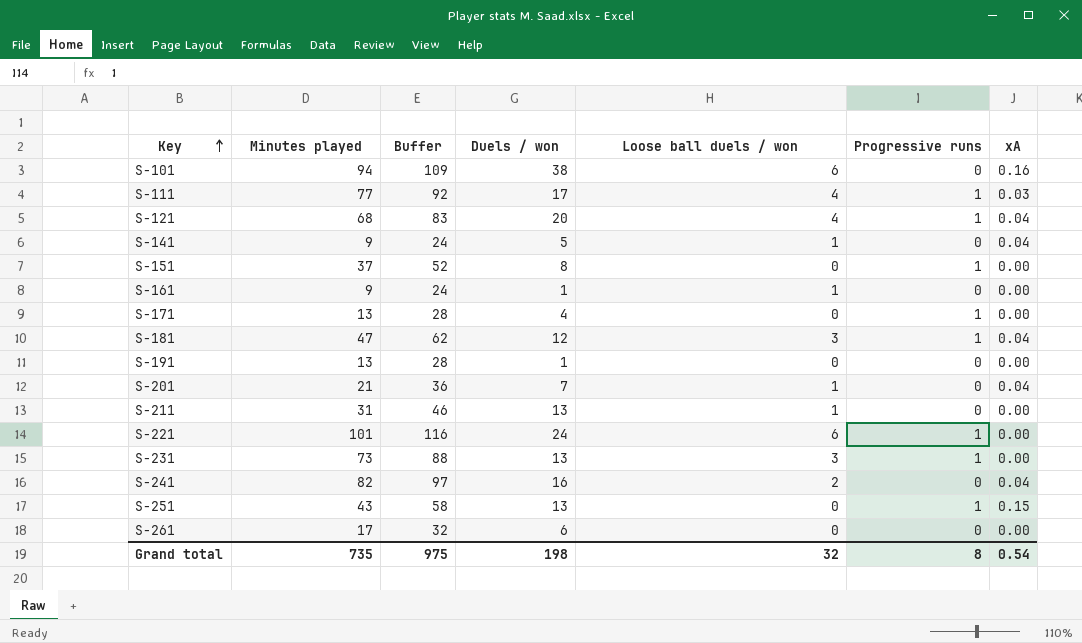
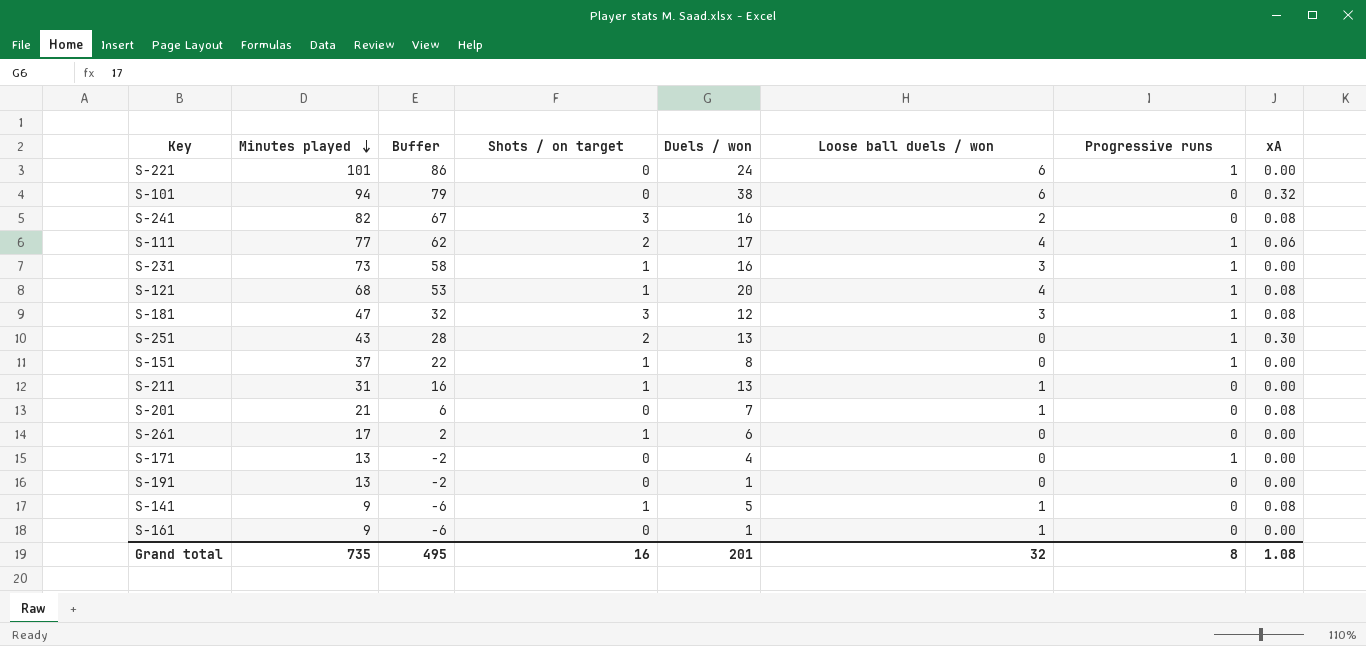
row order: Key ascending -> Minutes played descending
column Buffer | formula: [Minutes played] + 15 -> [Minutes played] - 15
column Shots / on target | position: none -> 4
S-101 | xA: 0.16 -> 0.32
S-241 | xA: 0.04 -> 0.08
S-111 | xA: 0.03 -> 0.06
S-231 | Duels / won: 13 -> 16
S-121 | xA: 0.04 -> 0.08
S-181 | xA: 0.04 -> 0.08
S-251 | xA: 0.15 -> 0.30
S-201 | xA: 0.04 -> 0.08
S-141 | xA: 0.04 -> 0.08
Grand total | Buffer: 975 -> 495
Grand total | Duels / won: 198 -> 201
Grand total | xA: 0.54 -> 1.08

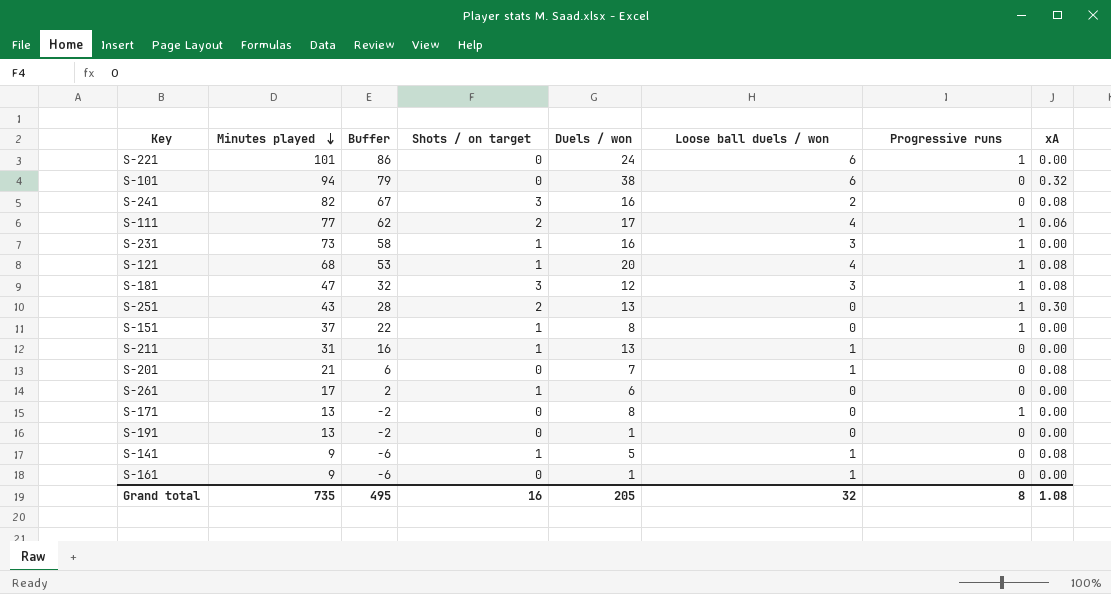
S-171 | Duels / won: 4 -> 8
Grand total | Duels / won: 201 -> 205

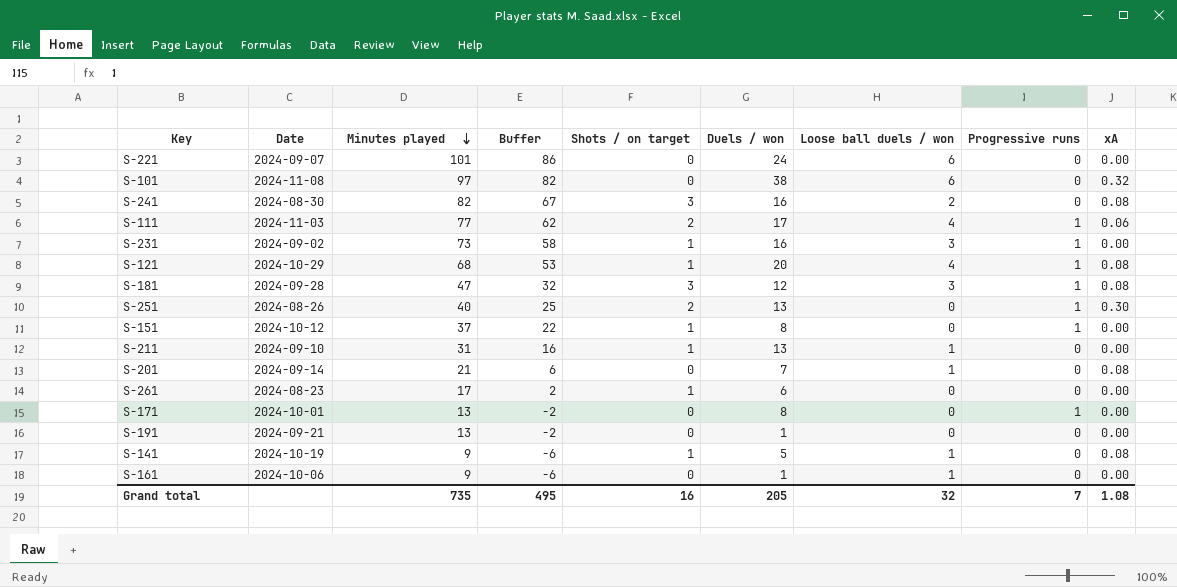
column Date | position: none -> 2
S-221 | Progressive runs: 1 -> 0
S-101 | Minutes played: 94 -> 97
S-101 | Buffer: 79 -> 82
S-251 | Minutes played: 43 -> 40
S-251 | Buffer: 28 -> 25
Grand total | Progressive runs: 8 -> 7

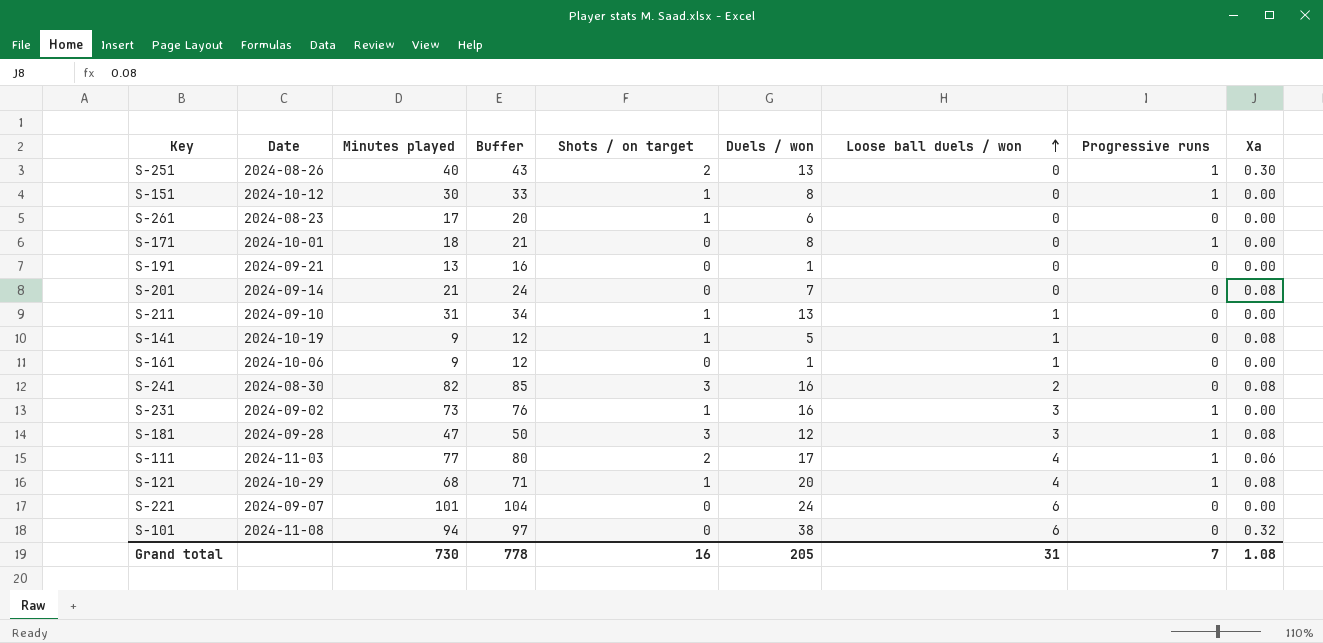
row order: Minutes played descending -> Loose ball duels / won ascending
column Buffer | formula: [Minutes played] - 15 -> [Minutes played] + 3
column name: xA -> Xa
S-151 | Minutes played: 37 -> 30
S-171 | Minutes played: 13 -> 18
S-201 | Loose ball duels / won: 1 -> 0
S-101 | Minutes played: 97 -> 94
Grand total | Minutes played: 735 -> 730
Grand total | Buffer: 495 -> 778
Grand total | Loose ball duels / won: 32 -> 31

